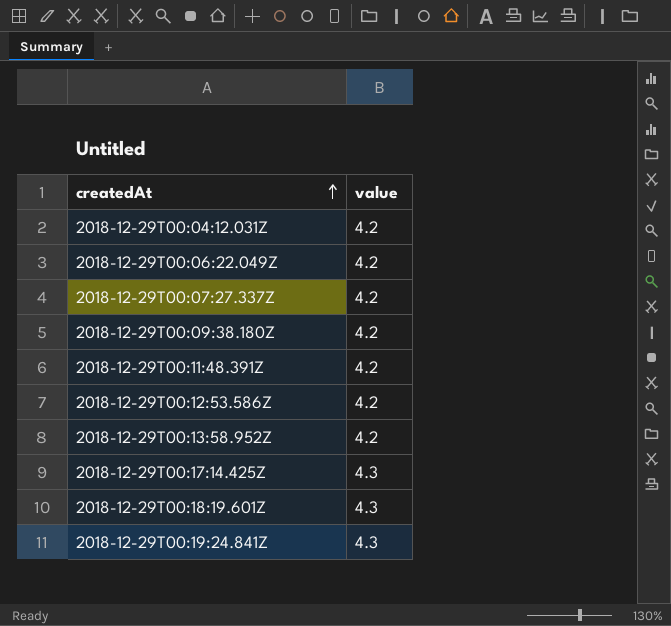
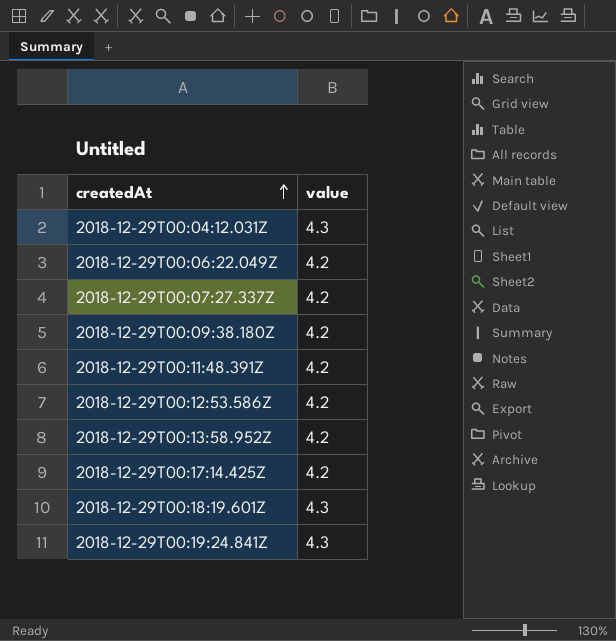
2018-12-29T00:04:12.031Z | value: 4.2 -> 4.3
2018-12-29T00:17:14.425Z | value: 4.3 -> 4.2

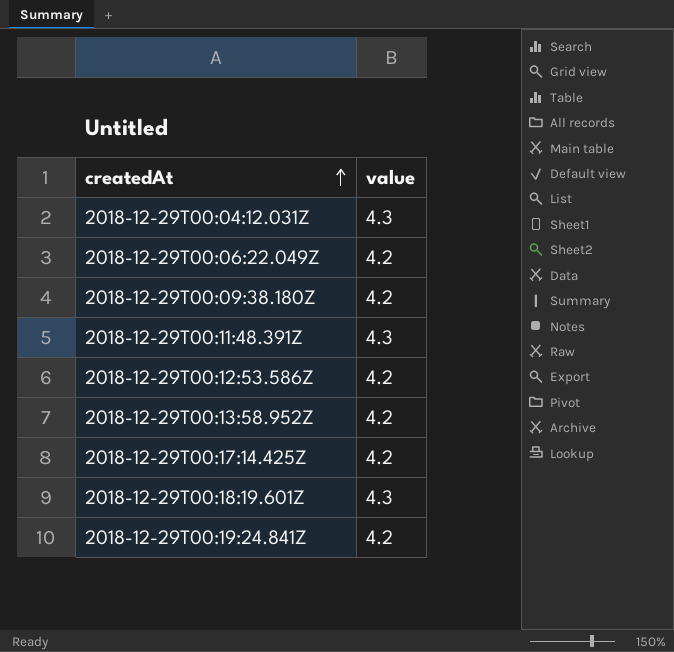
row 2018-12-29T00:07:27.337Z: 4.2 -> none
2018-12-29T00:11:48.391Z | value: 4.2 -> 4.3
2018-12-29T00:19:24.841Z | value: 4.3 -> 4.2

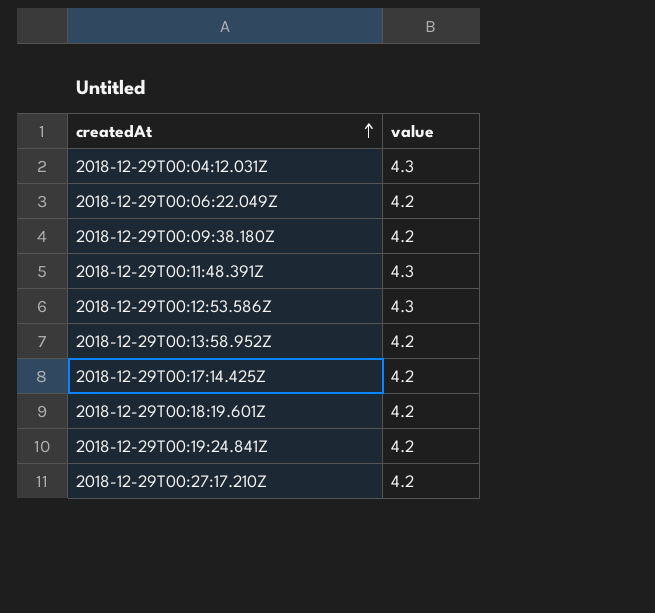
2018-12-29T00:12:53.586Z | value: 4.2 -> 4.3
2018-12-29T00:18:19.601Z | value: 4.3 -> 4.2
row 2018-12-29T00:27:17.210Z: none -> 4.2

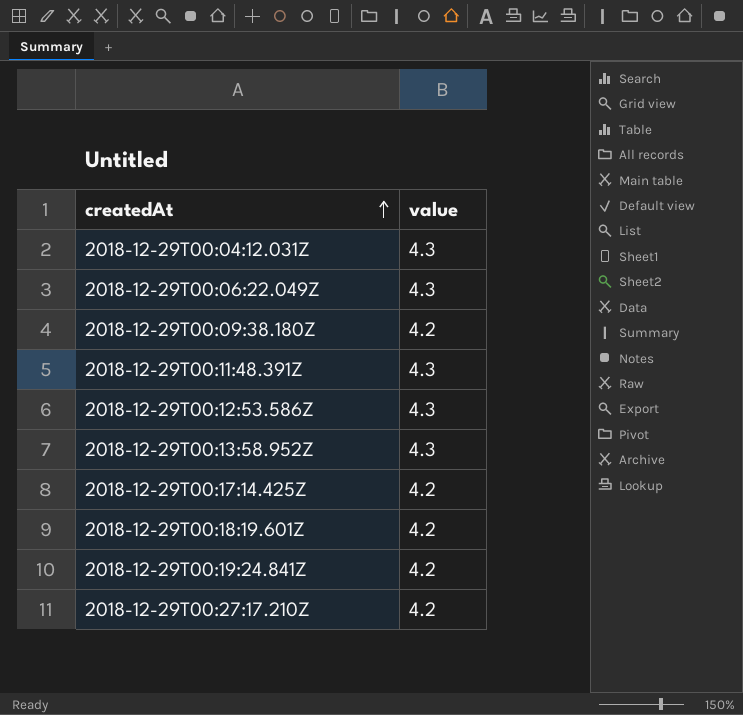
2018-12-29T00:06:22.049Z | value: 4.2 -> 4.3
2018-12-29T00:13:58.952Z | value: 4.2 -> 4.3

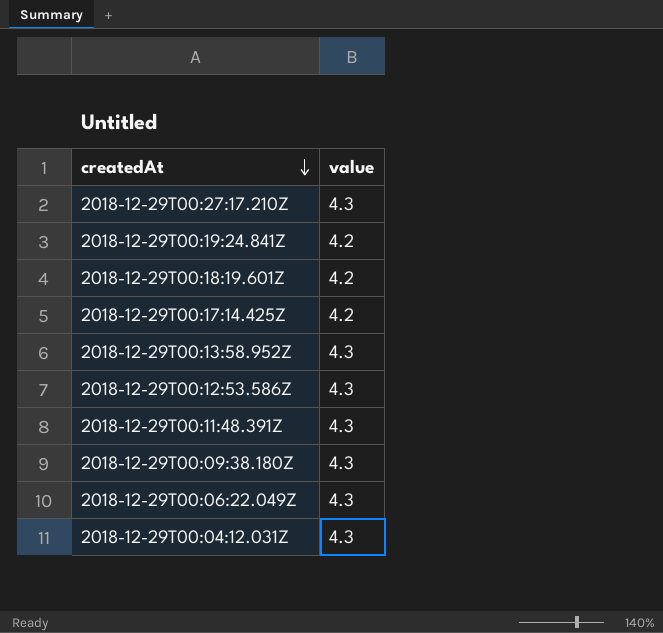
row order: createdAt ascending -> createdAt descending
2018-12-29T00:27:17.210Z | value: 4.2 -> 4.3
2018-12-29T00:09:38.180Z | value: 4.2 -> 4.3

